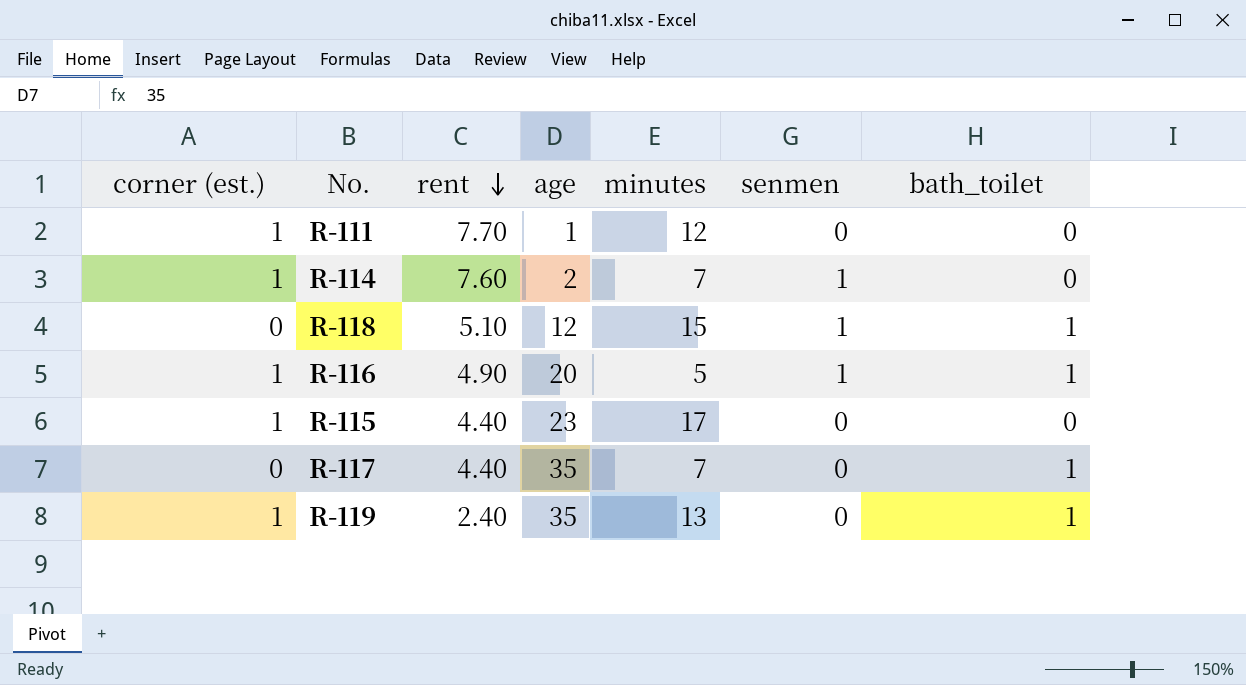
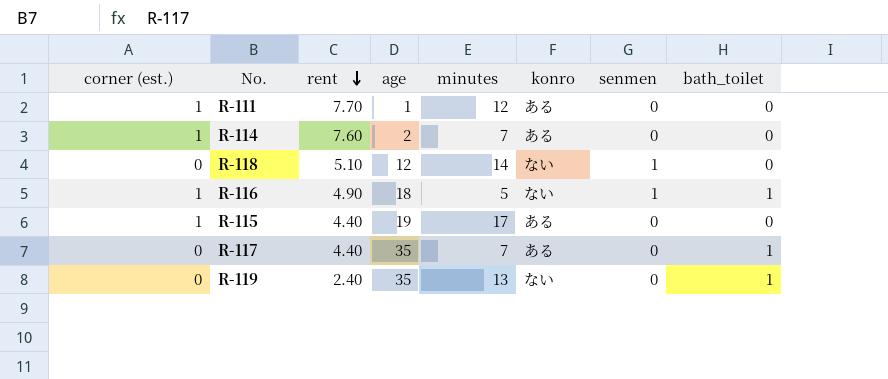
column konro | position: none -> 6
R-114 | senmen: 1 -> 0
R-118 | minutes: 15 -> 14
R-118 | bath_toilet: 1 -> 0
R-116 | age: 20 -> 18
R-115 | age: 23 -> 19
R-119 | corner (est.): 1 -> 0

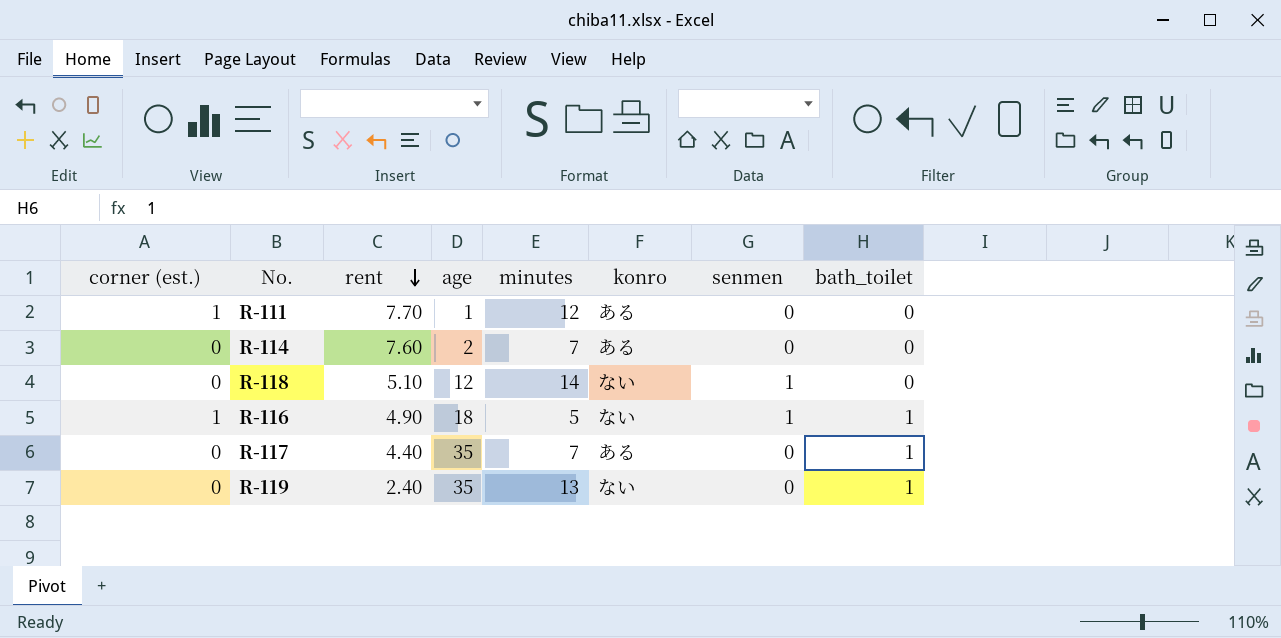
row R-115: 1 | 4.40 | 19 | 17 | ある | 0 | 0 -> none
R-114 | corner (est.): 1 -> 0

